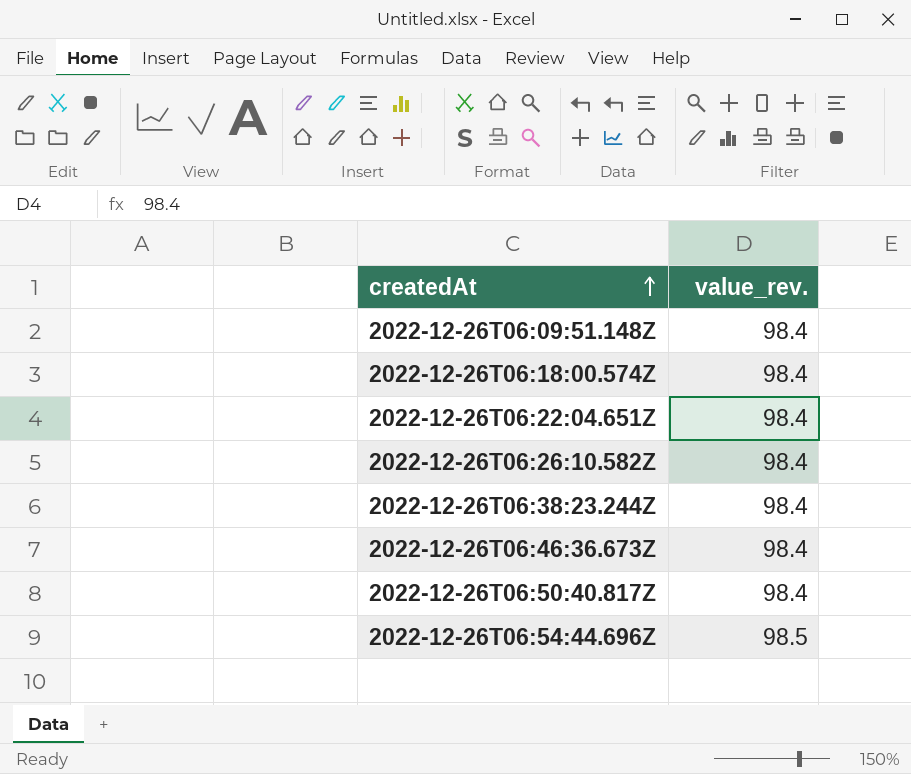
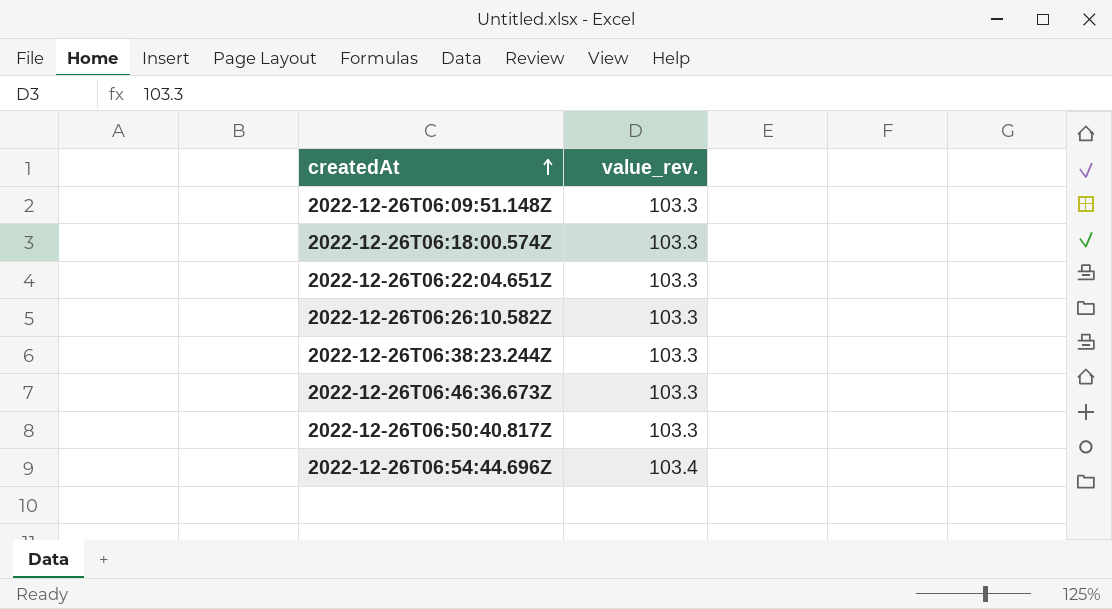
2022-12-26T06:09:51.148Z | value_rev.: 98.4 -> 103.3
2022-12-26T06:18:00.574Z | value_rev.: 98.4 -> 103.3
2022-12-26T06:22:04.651Z | value_rev.: 98.4 -> 103.3
2022-12-26T06:26:10.582Z | value_rev.: 98.4 -> 103.3
2022-12-26T06:38:23.244Z | value_rev.: 98.4 -> 103.3
2022-12-26T06:46:36.673Z | value_rev.: 98.4 -> 103.3
2022-12-26T06:50:40.817Z | value_rev.: 98.4 -> 103.3
2022-12-26T06:54:44.696Z | value_rev.: 98.5 -> 103.4

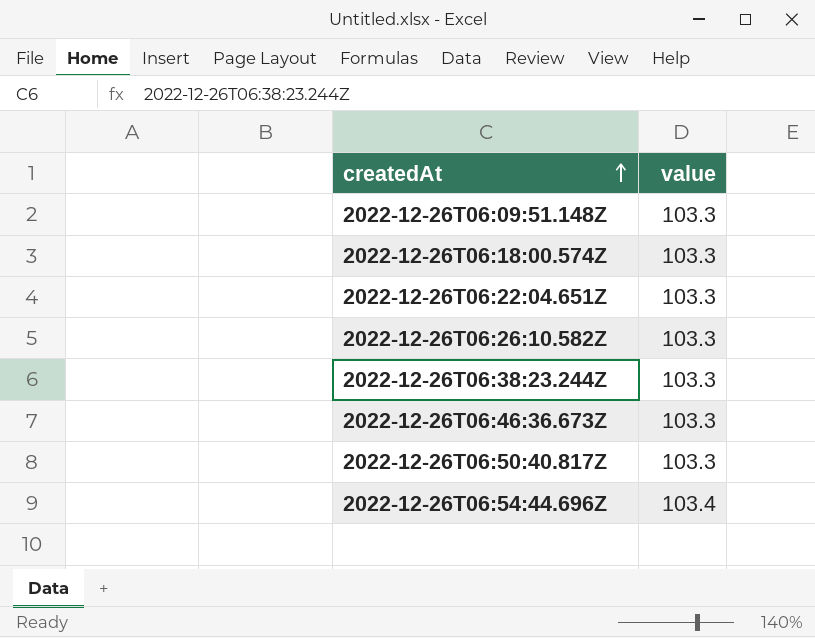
column name: value_rev. -> value

